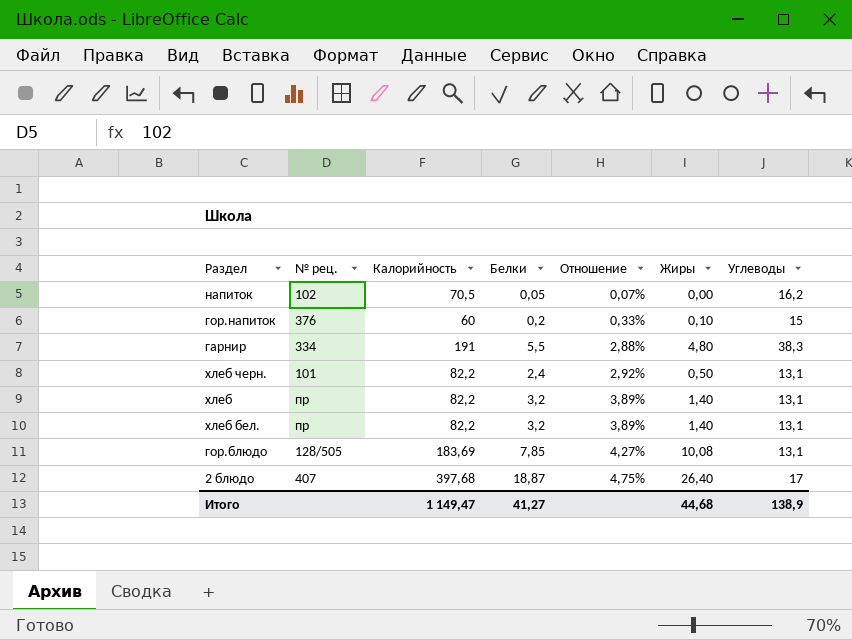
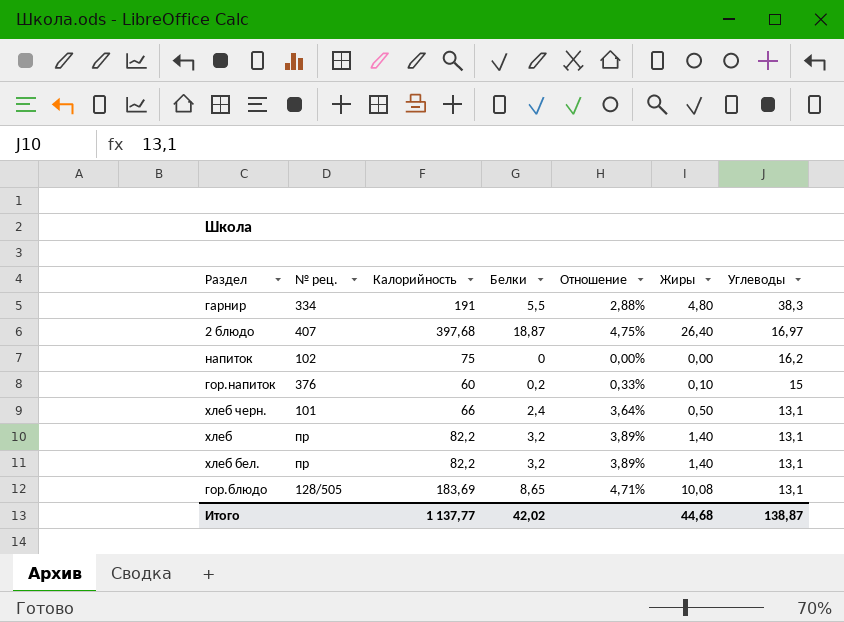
row order: Отношение ascending -> Углеводы descending
2 блюдо | Углеводы: 17 -> 16,97
напиток | Калорийность: 70,5 -> 75
напиток | Белки: 0,05 -> 0
напиток | Отношение: 0,07% -> 0,00%
хлеб черн. | Калорийность: 82,2 -> 66
хлеб черн. | Отношение: 2,92% -> 3,64%
гор.блюдо | Белки: 7,85 -> 8,65
гор.блюдо | Отношение: 4,27% -> 4,71%
Итого | Калорийность: 1 149,47 -> 1 137,77
Итого | Белки: 41,27 -> 42,02
Итого | Углеводы: 138,9 -> 138,87

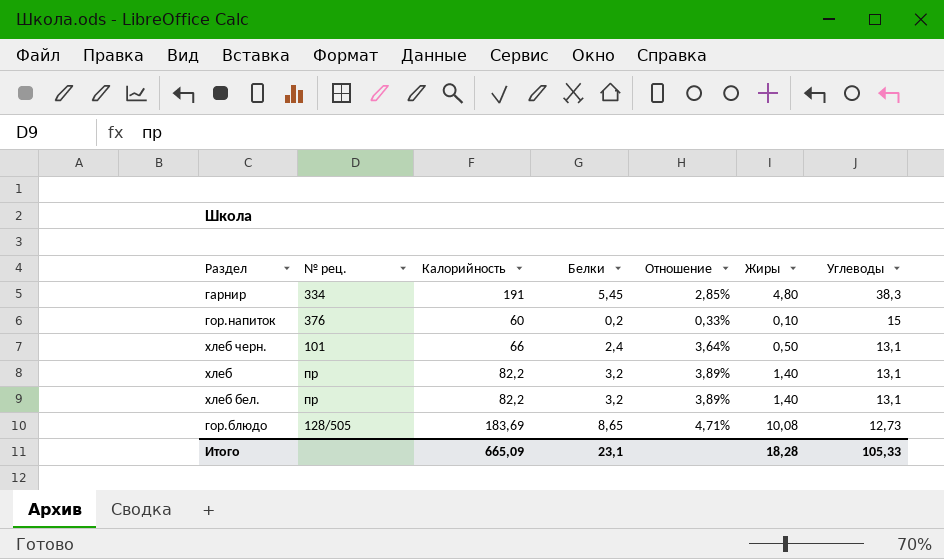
row 2 блюдо: 407 | 397,68 | 18,87 | 4,75% | 26,40 | 16,97 -> none
row напиток: 102 | 75 | 0 | 0,00% | 0,00 | 16,2 -> none
гарнир | Белки: 5,5 -> 5,45
гарнир | Отношение: 2,88% -> 2,85%
гор.блюдо | Углеводы: 13,1 -> 12,73
Итого | Калорийность: 1 137,77 -> 665,09
Итого | Белки: 42,02 -> 23,1
Итого | Жиры: 44,68 -> 18,28
Итого | Углеводы: 138,87 -> 105,33

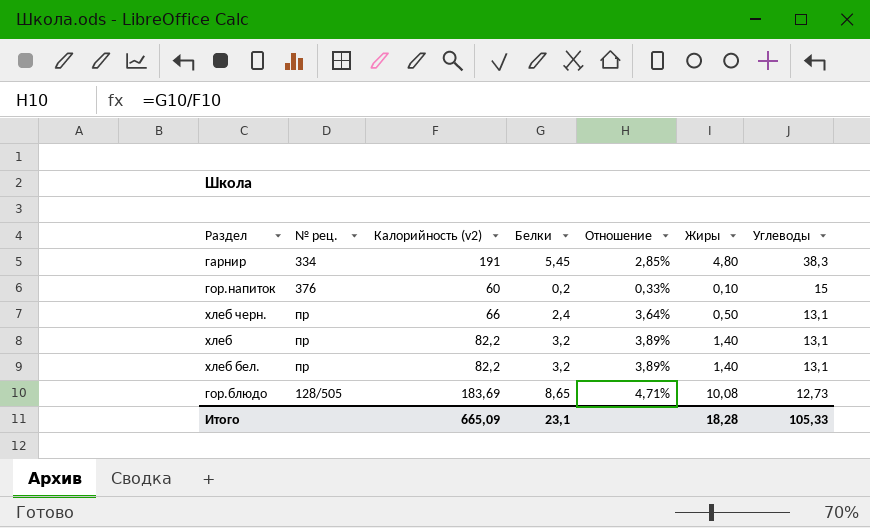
column name: Калорийность -> Калорийность (v2)
хлеб черн. | № рец.: 101 -> пр

